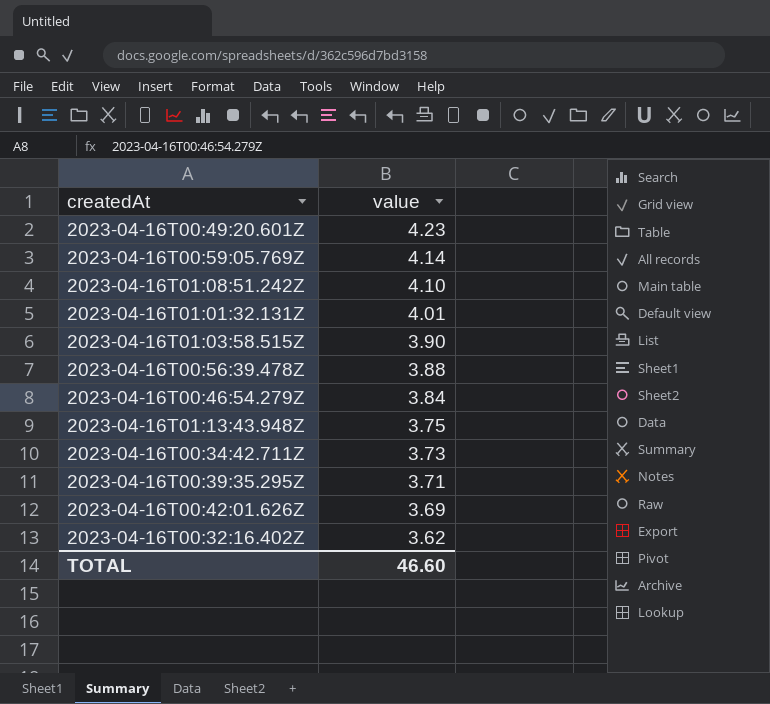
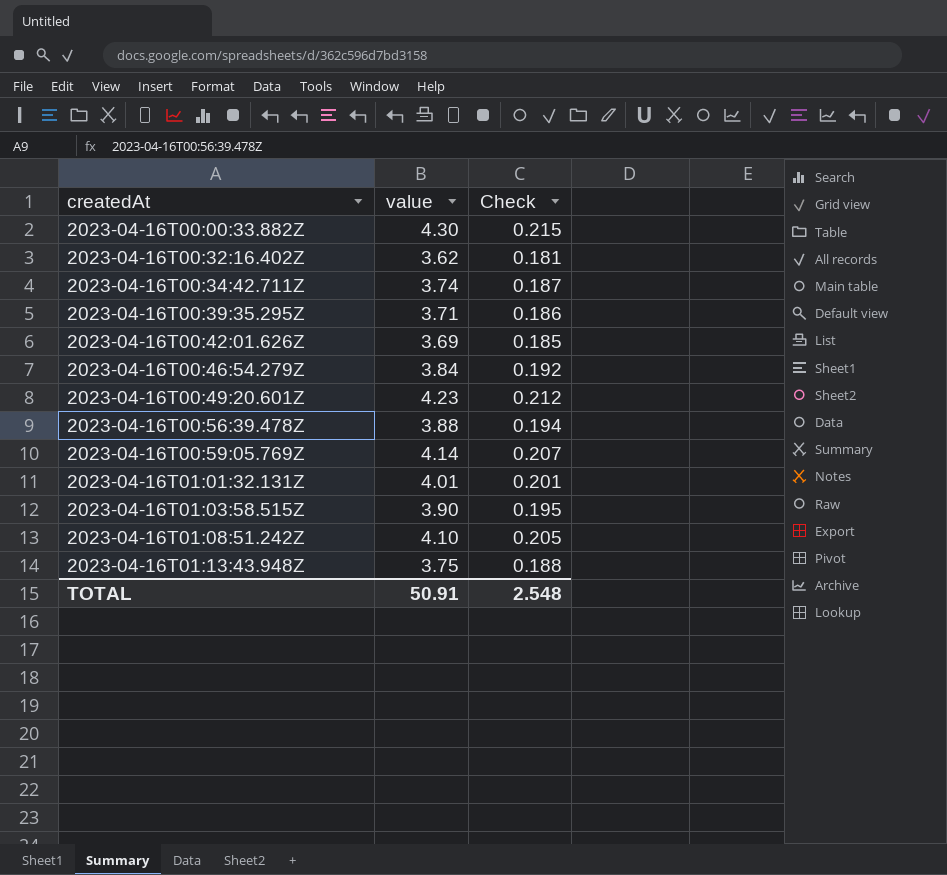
row order: value descending -> createdAt ascending
column Check | formula: none -> [value] * 0.05
row 2023-04-16T00:00:33.882Z: none -> 4.30 | 0.215
2023-04-16T00:34:42.711Z | value: 3.73 -> 3.74
TOTAL | value: 46.60 -> 50.91

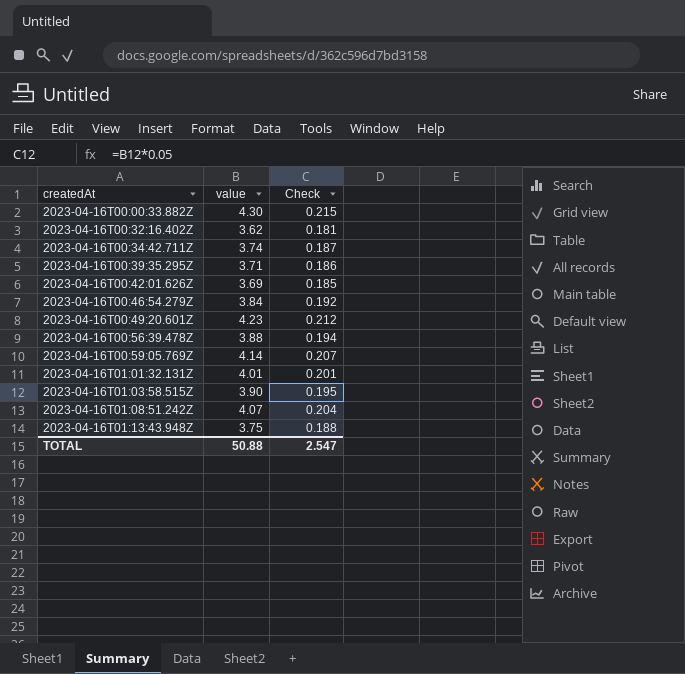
2023-04-16T01:08:51.242Z | value: 4.10 -> 4.07
2023-04-16T01:08:51.242Z | Check: 0.205 -> 0.204
TOTAL | value: 50.91 -> 50.88
TOTAL | Check: 2.548 -> 2.547

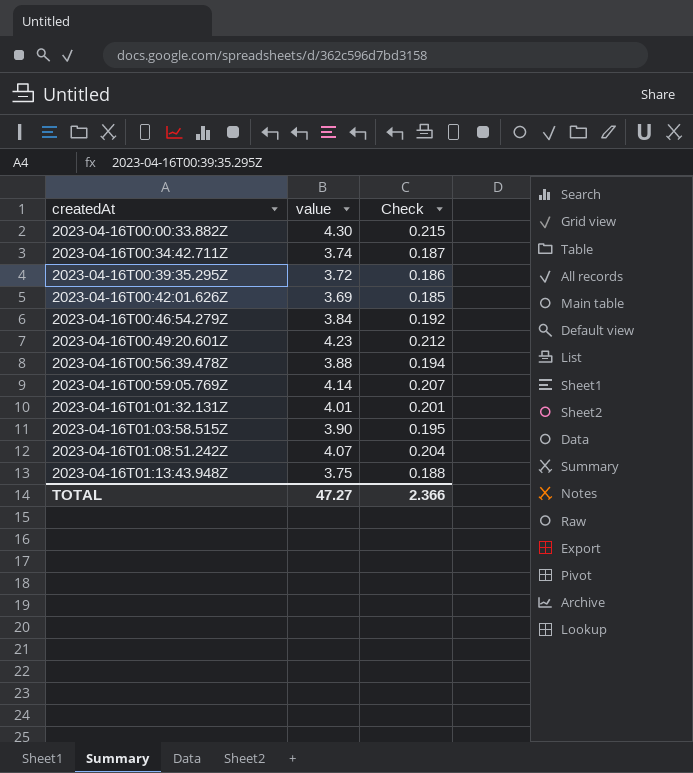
row 2023-04-16T00:32:16.402Z: 3.62 | 0.181 -> none
2023-04-16T00:39:35.295Z | value: 3.71 -> 3.72
TOTAL | value: 50.88 -> 47.27
TOTAL | Check: 2.547 -> 2.366

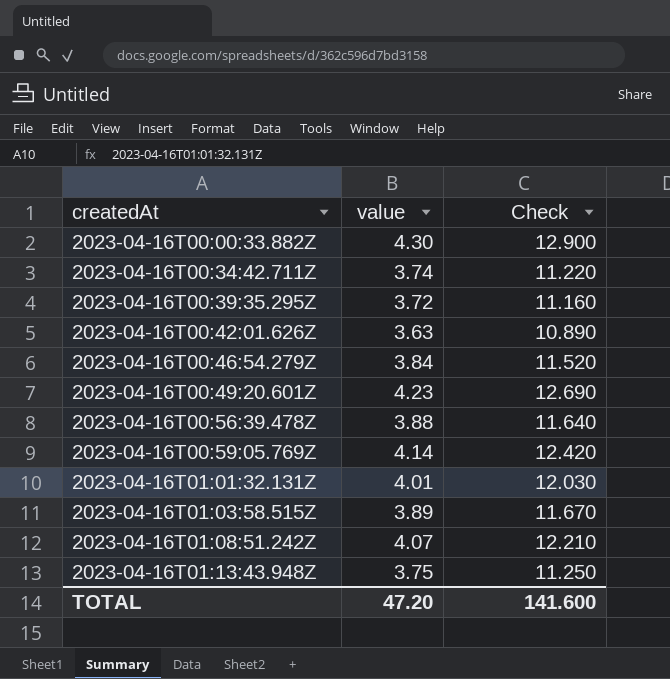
column Check | formula: [value] * 0.05 -> [value] * 3
2023-04-16T00:42:01.626Z | value: 3.69 -> 3.63
2023-04-16T01:03:58.515Z | value: 3.90 -> 3.89
TOTAL | value: 47.27 -> 47.20
TOTAL | Check: 2.366 -> 141.600

